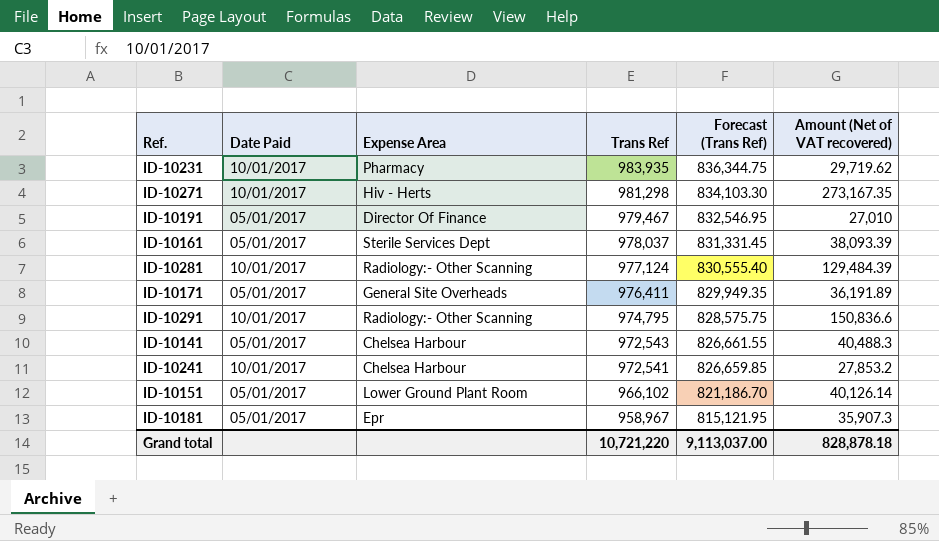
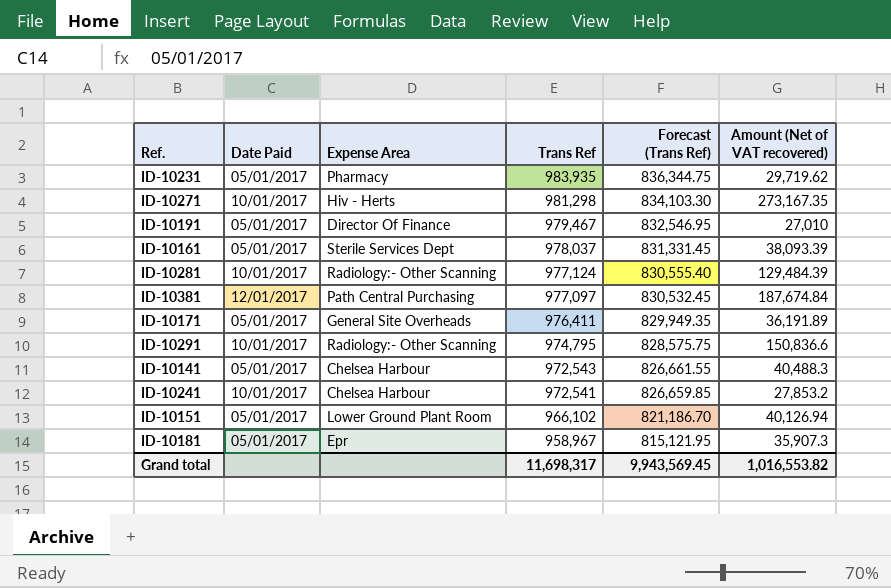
ID-10231 | Date Paid: 10/01/2017 -> 05/01/2017
row ID-10381: none -> 12/01/2017 | Path Central Purchasing | 977,097 | 830,532.45 | 187,674.84
ID-10151 | Amount (Net of VAT recovered): 40,126.14 -> 40,126.94
Grand total | Trans Ref: 10,721,220 -> 11,698,317
Grand total | Forecast (Trans Ref): 9,113,037.00 -> 9,943,569.45
Grand total | Amount (Net of VAT recovered): 828,878.18 -> 1,016,553.82

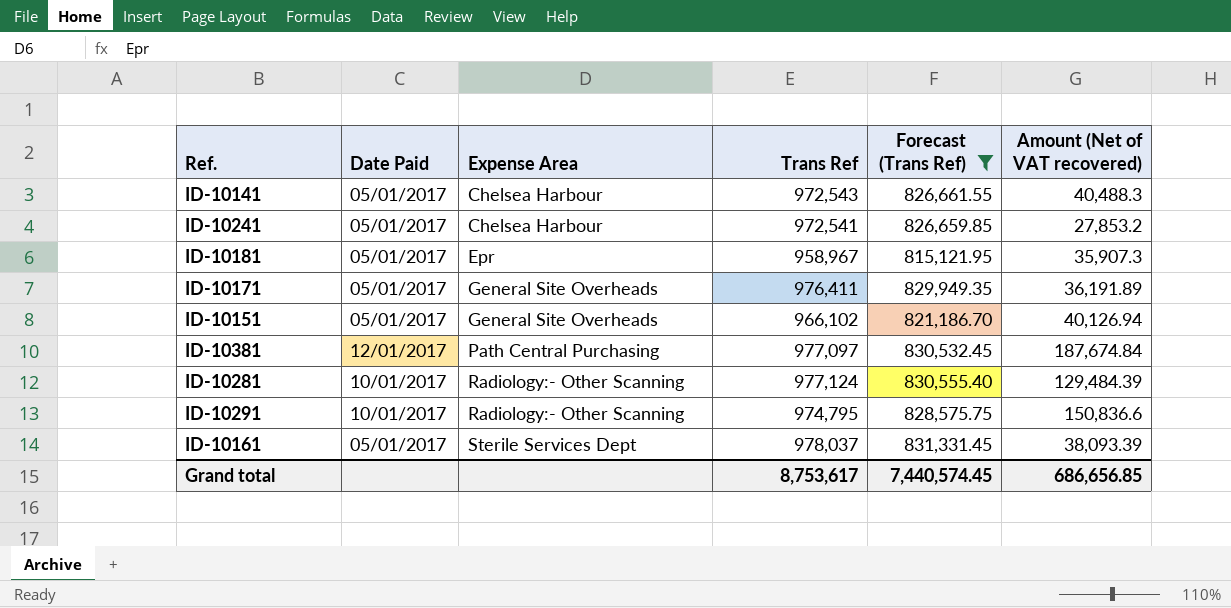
filter: none -> Forecast (Trans Ref) <= 831,331.45
row order: Trans Ref descending -> Expense Area ascending
ID-10241 | Date Paid: 10/01/2017 -> 05/01/2017
ID-10151 | Expense Area: Lower Ground Plant Room -> General Site Overheads
Grand total | Trans Ref: 11,698,317 -> 8,753,617
Grand total | Forecast (Trans Ref): 9,943,569.45 -> 7,440,574.45
Grand total | Amount (Net of VAT recovered): 1,016,553.82 -> 686,656.85

